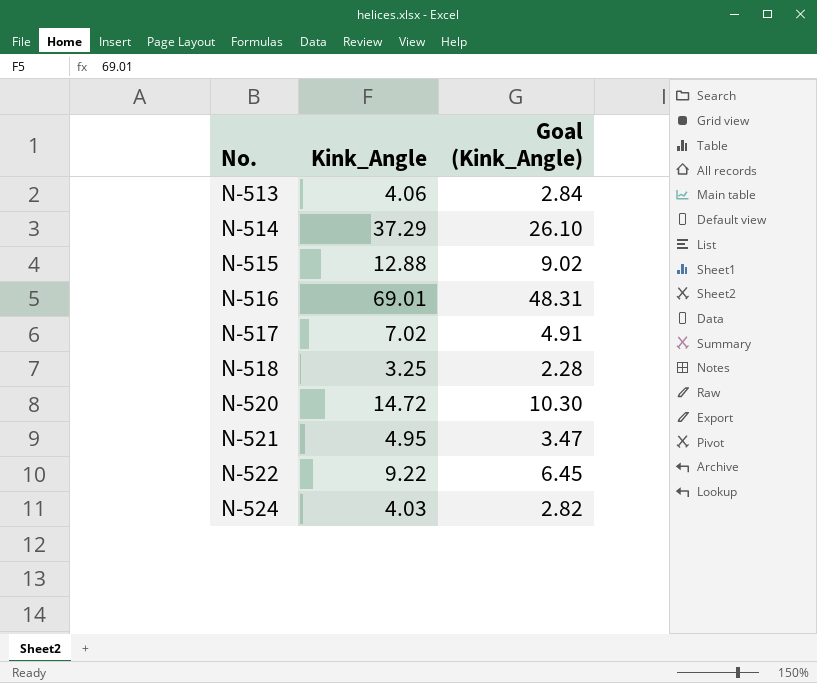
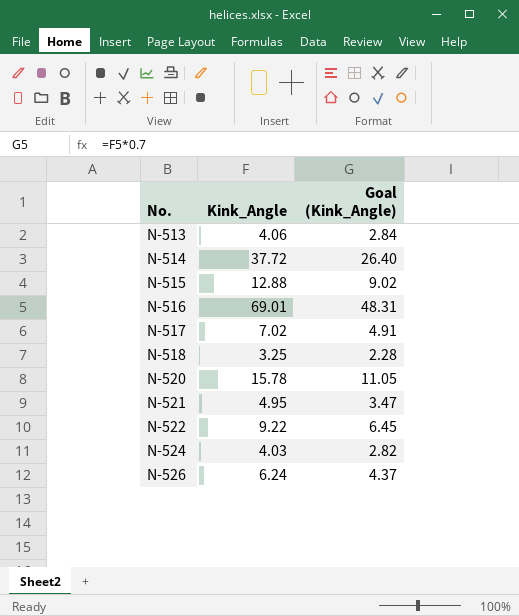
N-514 | Kink_Angle: 37.29 -> 37.72
N-514 | Goal (Kink_Angle): 26.10 -> 26.40
N-520 | Kink_Angle: 14.72 -> 15.78
N-520 | Goal (Kink_Angle): 10.30 -> 11.05
row N-526: none -> 6.24 | 4.37

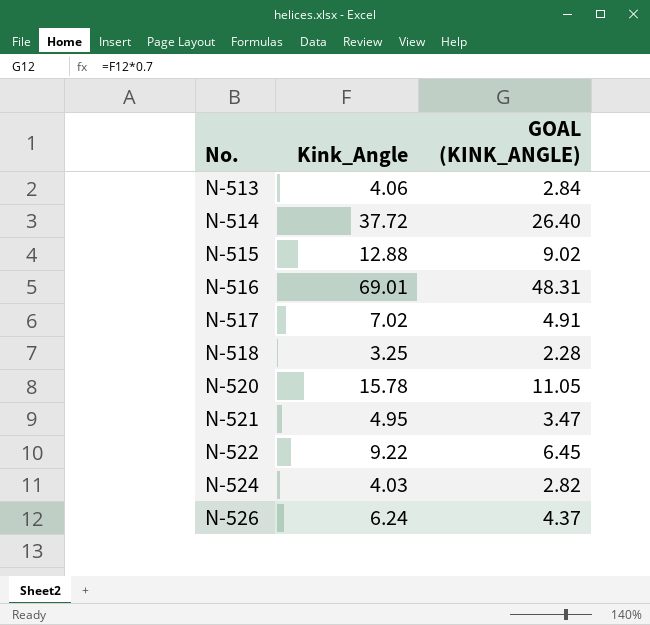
column name: Goal (Kink_Angle) -> GOAL (KINK_ANGLE)

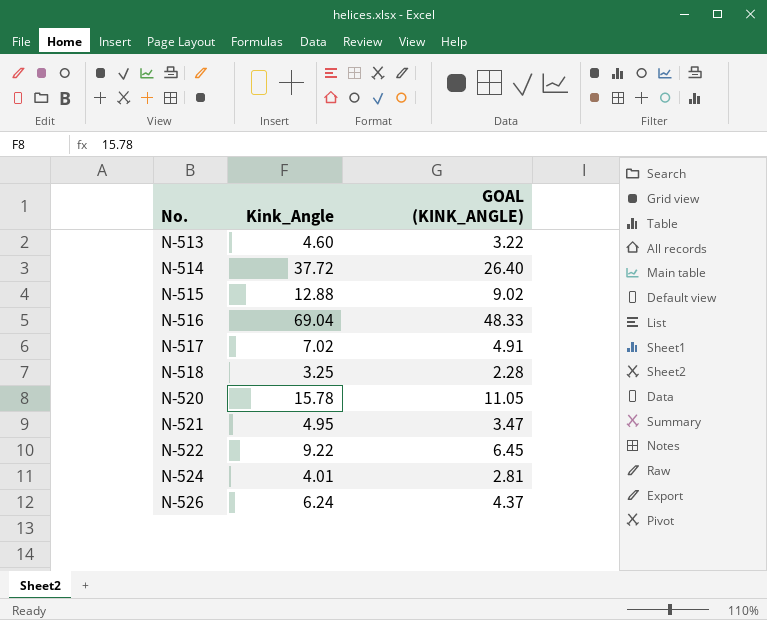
N-513 | Kink_Angle: 4.06 -> 4.60
N-513 | GOAL (KINK_ANGLE): 2.84 -> 3.22
N-516 | Kink_Angle: 69.01 -> 69.04
N-516 | GOAL (KINK_ANGLE): 48.31 -> 48.33
N-524 | Kink_Angle: 4.03 -> 4.01
N-524 | GOAL (KINK_ANGLE): 2.82 -> 2.81

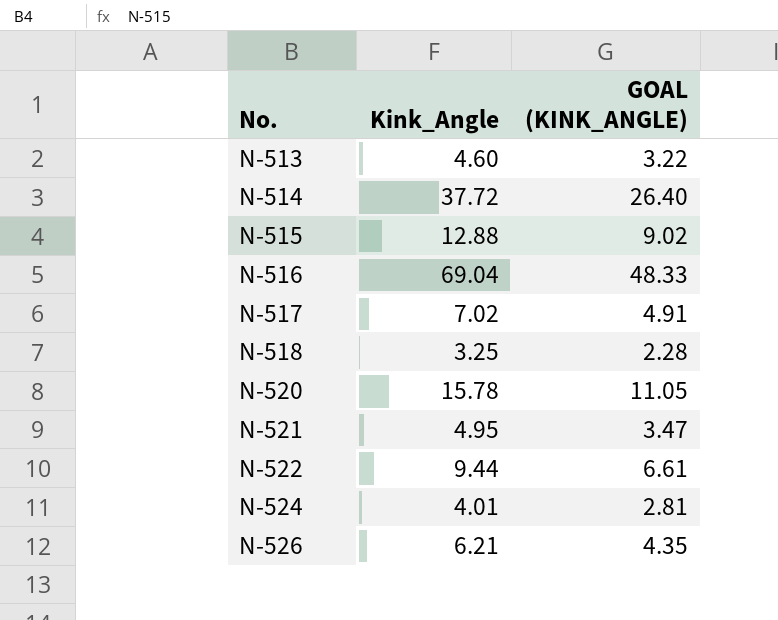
N-522 | Kink_Angle: 9.22 -> 9.44
N-522 | GOAL (KINK_ANGLE): 6.45 -> 6.61
N-526 | Kink_Angle: 6.24 -> 6.21
N-526 | GOAL (KINK_ANGLE): 4.37 -> 4.35

